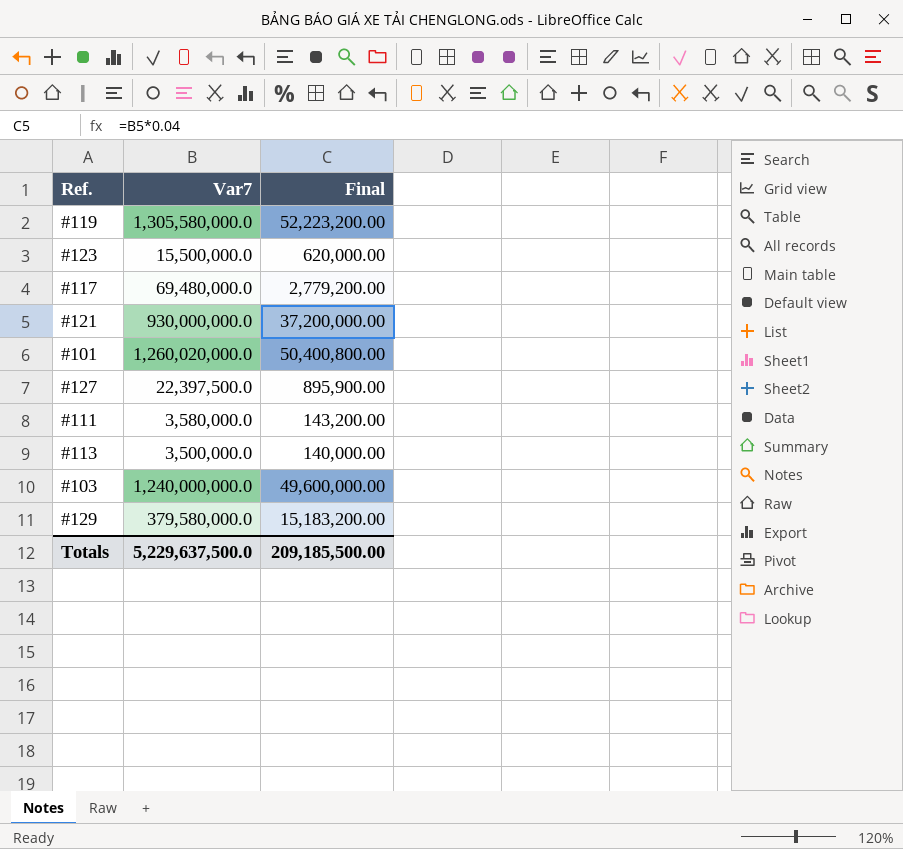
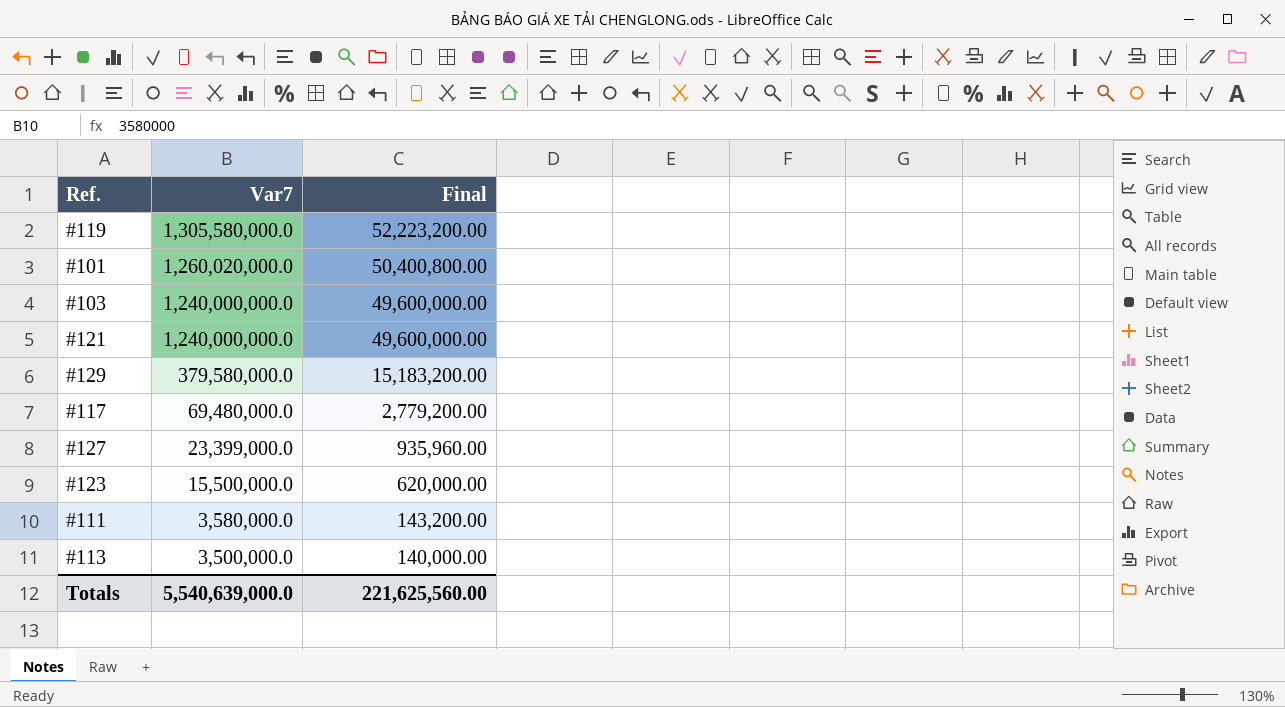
row order: none -> Var7 descending
#121 | Var7: 930,000,000.0 -> 1,240,000,000.0
#121 | Final: 37,200,000.00 -> 49,600,000.00
#127 | Var7: 22,397,500.0 -> 23,399,000.0
#127 | Final: 895,900.00 -> 935,960.00
Totals | Var7: 5,229,637,500.0 -> 5,540,639,000.0
Totals | Final: 209,185,500.00 -> 221,625,560.00

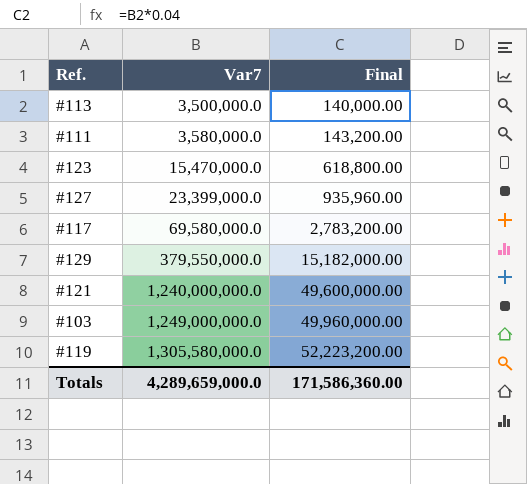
row order: Var7 descending -> Var7 ascending
row #101: 1,260,020,000.0 | 50,400,800.00 -> none
#123 | Var7: 15,500,000.0 -> 15,470,000.0
#123 | Final: 620,000.00 -> 618,800.00
#117 | Var7: 69,480,000.0 -> 69,580,000.0
#117 | Final: 2,779,200.00 -> 2,783,200.00
#129 | Var7: 379,580,000.0 -> 379,550,000.0
#129 | Final: 15,183,200.00 -> 15,182,000.00
#103 | Var7: 1,240,000,000.0 -> 1,249,000,000.0
#103 | Final: 49,600,000.00 -> 49,960,000.00
Totals | Var7: 5,540,639,000.0 -> 4,289,659,000.0
Totals | Final: 221,625,560.00 -> 171,586,360.00

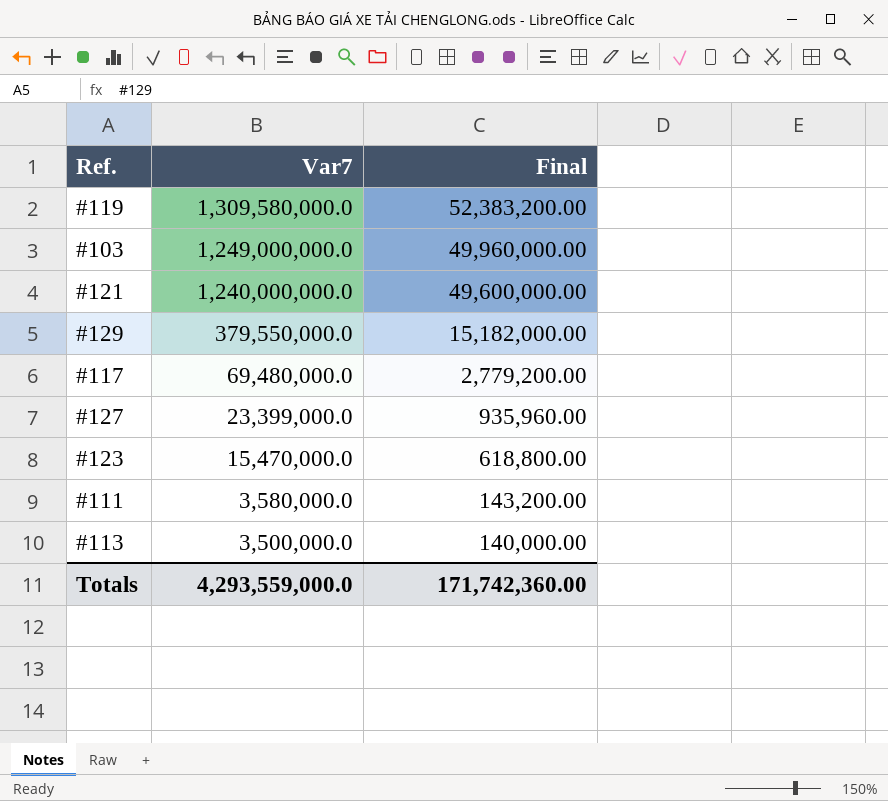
row order: Var7 ascending -> Var7 descending
#119 | Var7: 1,305,580,000.0 -> 1,309,580,000.0
#119 | Final: 52,223,200.00 -> 52,383,200.00
#117 | Var7: 69,580,000.0 -> 69,480,000.0
#117 | Final: 2,783,200.00 -> 2,779,200.00
Totals | Var7: 4,289,659,000.0 -> 4,293,559,000.0
Totals | Final: 171,586,360.00 -> 171,742,360.00

